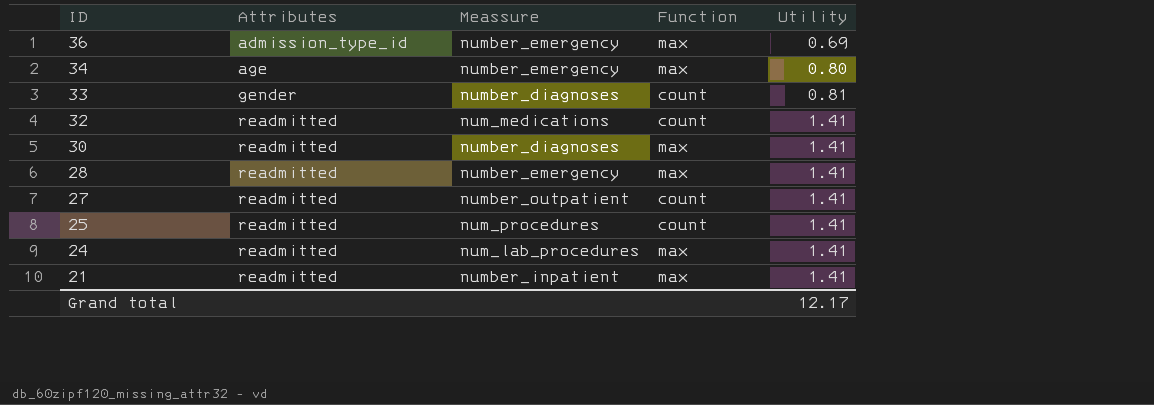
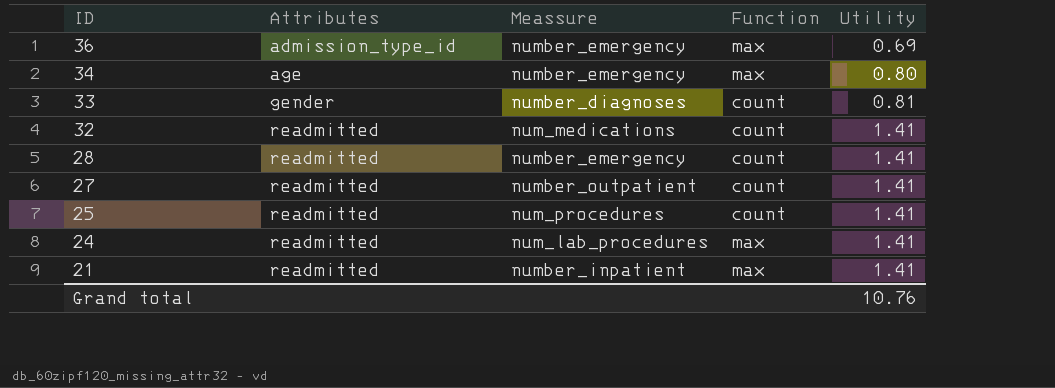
row 30: readmitted | number_diagnoses | max | 1.41 -> none
28 | Function: max -> count
Grand total | Utility: 12.17 -> 10.76

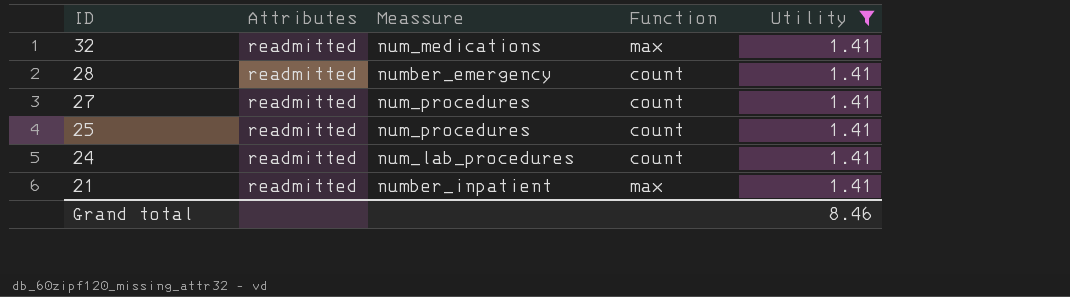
filter: none -> Utility = 1.41
32 | Function: count -> max
27 | Meassure: number_outpatient -> num_procedures
24 | Function: max -> count
Grand total | Utility: 10.76 -> 8.46

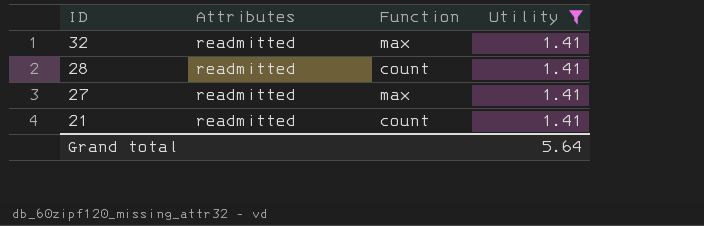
column Meassure | position: 3 -> none
row 25: readmitted | num_procedures | count | 1.41 -> none
row 24: readmitted | num_lab_procedures | count | 1.41 -> none
27 | Function: count -> max
21 | Function: max -> count
Grand total | Utility: 8.46 -> 5.64

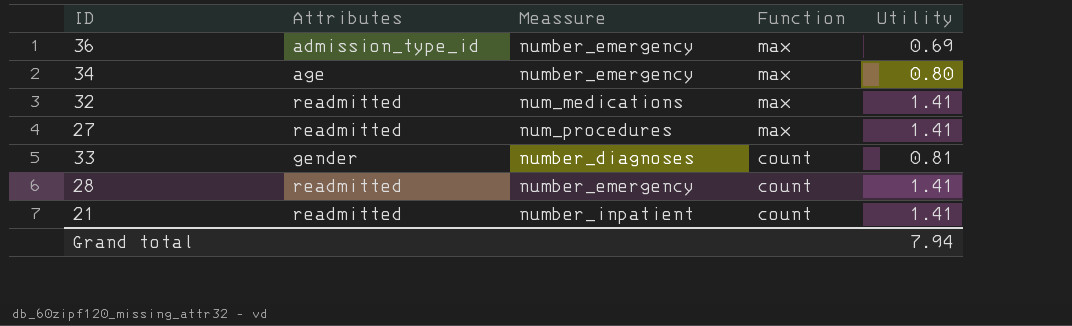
filter: Utility = 1.41 -> none
row order: ID descending -> Function descending
column Meassure | position: none -> 3
Grand total | Utility: 5.64 -> 7.94

